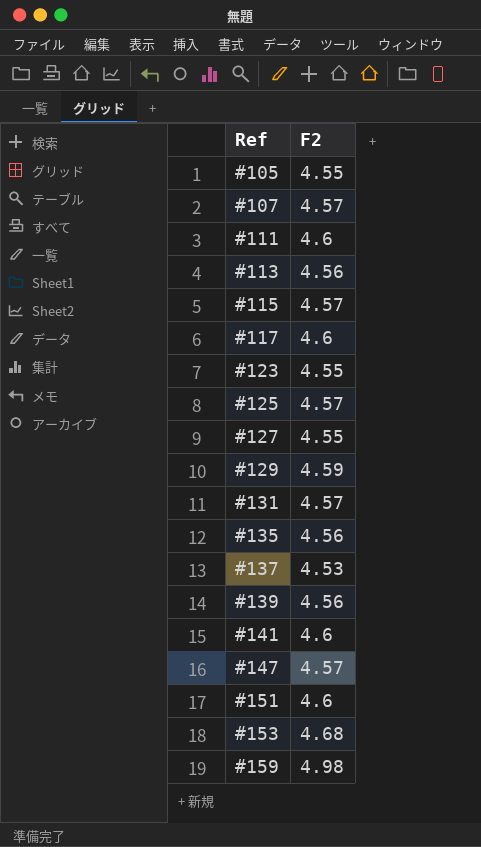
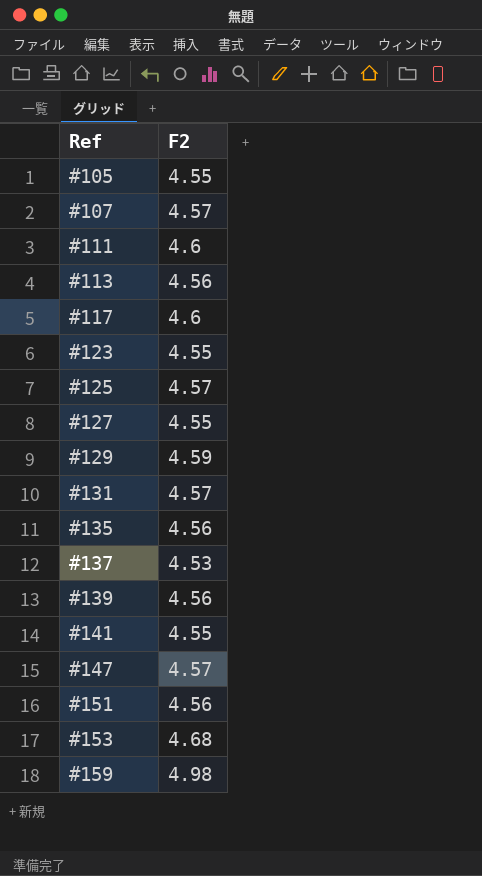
row #115: 4.57 -> none
#141 | F2: 4.6 -> 4.55
#151 | F2: 4.6 -> 4.56

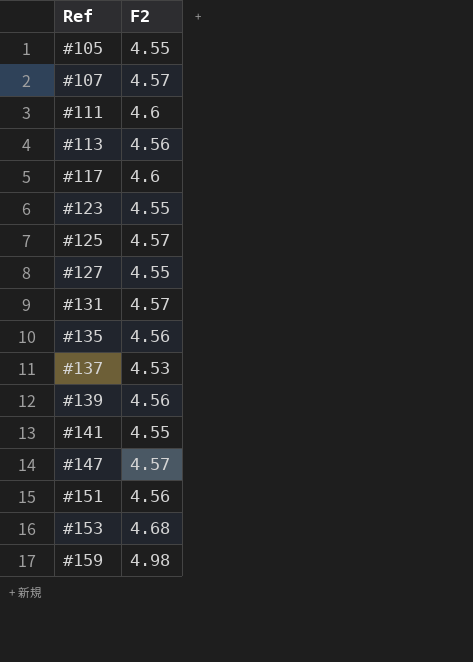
row #129: 4.59 -> none

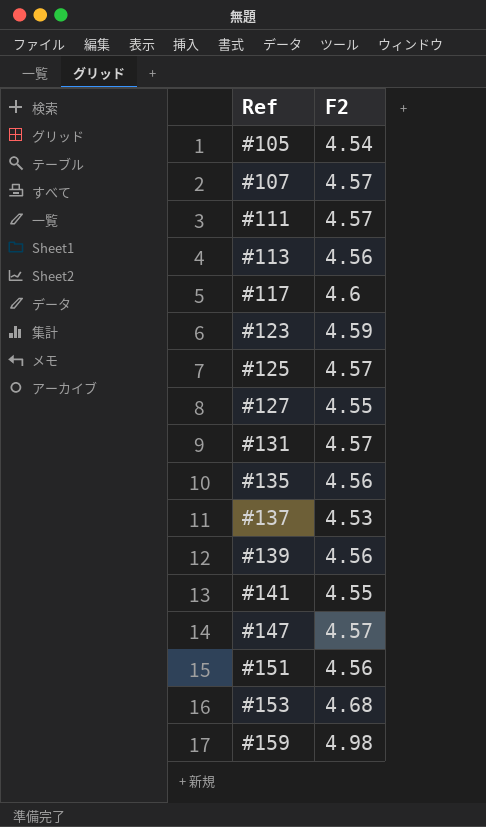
#105 | F2: 4.55 -> 4.54
#111 | F2: 4.6 -> 4.57
#123 | F2: 4.55 -> 4.59

